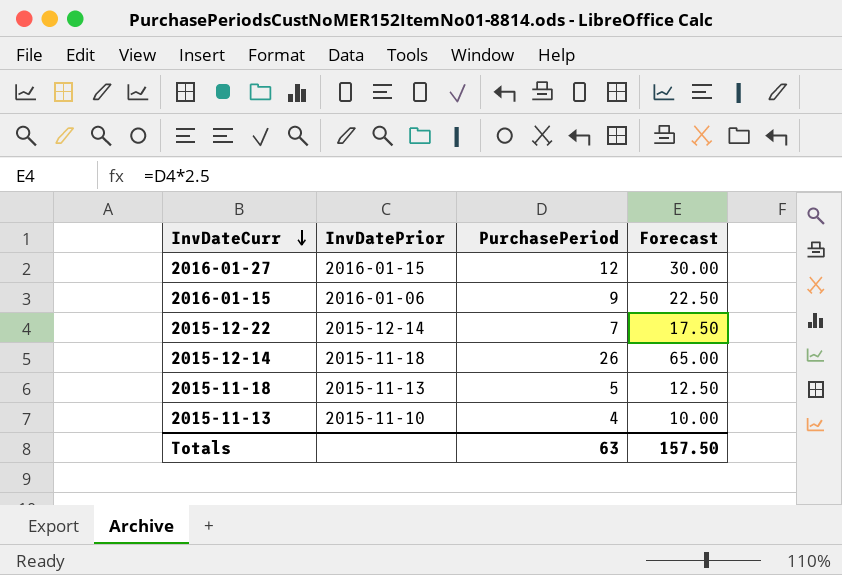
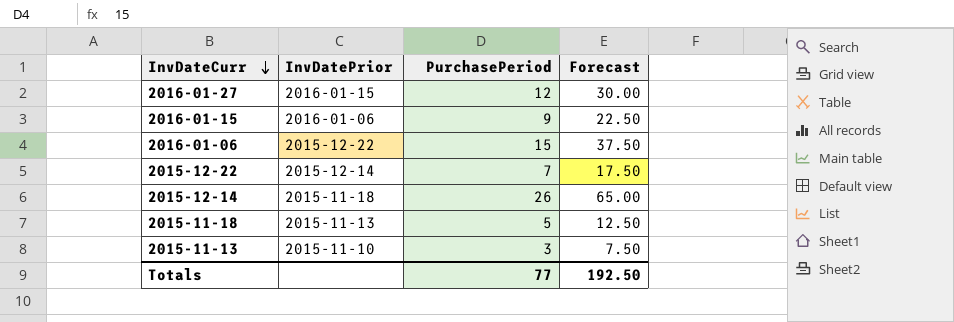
row 2016-01-06: none -> 2015-12-22 | 15 | 37.50
2015-11-13 | PurchasePeriod: 4 -> 3
2015-11-13 | Forecast: 10.00 -> 7.50
Totals | PurchasePeriod: 63 -> 77
Totals | Forecast: 157.50 -> 192.50

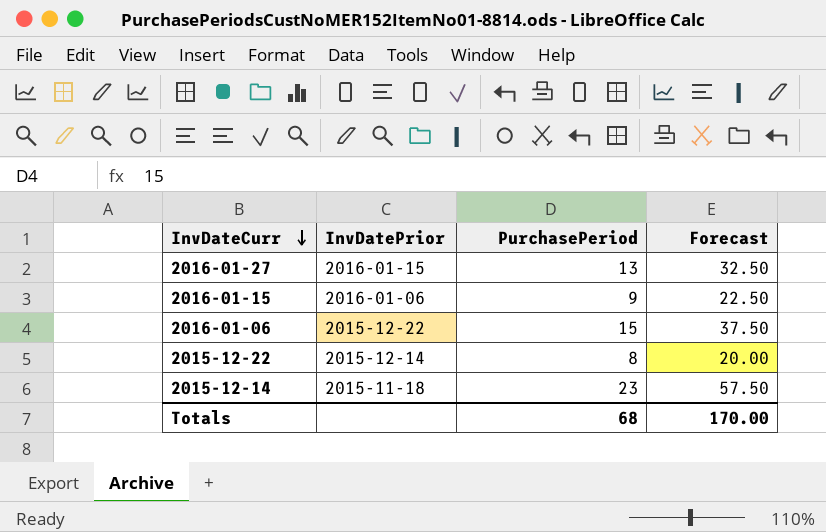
row 2015-11-18: 2015-11-13 | 5 | 12.50 -> none
row 2015-11-13: 2015-11-10 | 3 | 7.50 -> none
2016-01-27 | PurchasePeriod: 12 -> 13
2016-01-27 | Forecast: 30.00 -> 32.50
2015-12-22 | PurchasePeriod: 7 -> 8
2015-12-22 | Forecast: 17.50 -> 20.00
2015-12-14 | PurchasePeriod: 26 -> 23
2015-12-14 | Forecast: 65.00 -> 57.50
Totals | PurchasePeriod: 77 -> 68
Totals | Forecast: 192.50 -> 170.00

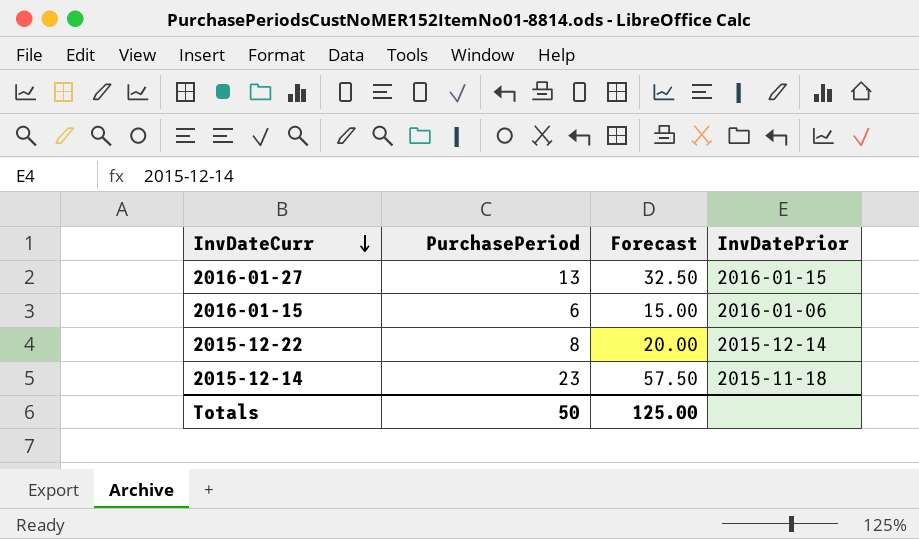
column InvDatePrior | position: 2 -> 4
row 2016-01-06: 2015-12-22 | 15 | 37.50 -> none
2016-01-15 | PurchasePeriod: 9 -> 6
2016-01-15 | Forecast: 22.50 -> 15.00
Totals | PurchasePeriod: 68 -> 50
Totals | Forecast: 170.00 -> 125.00

